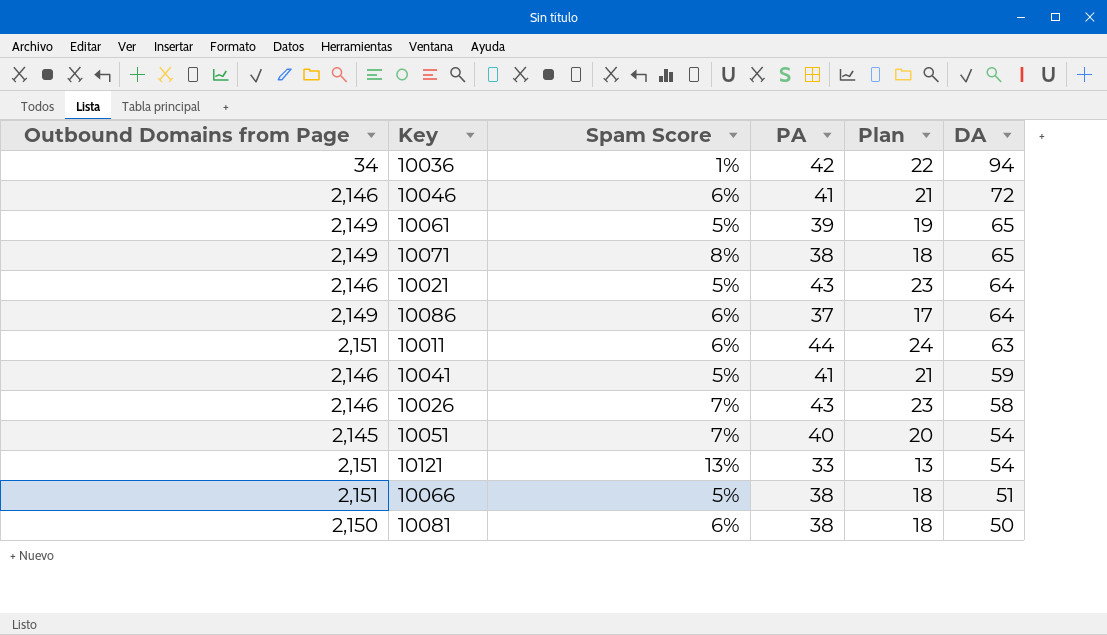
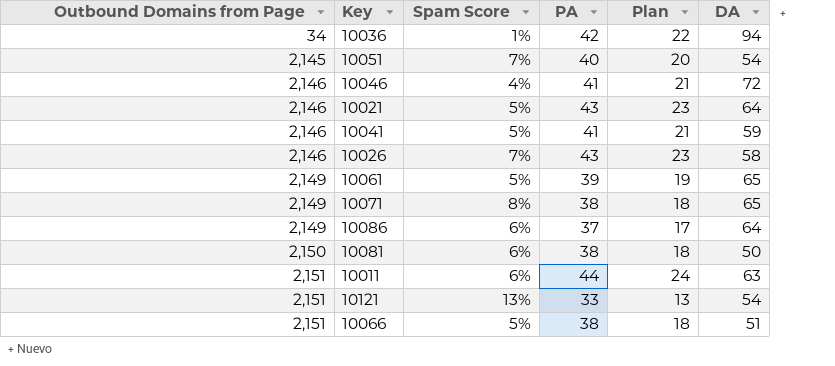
row order: DA descending -> Outbound Domains from Page ascending
10046 | Spam Score: 6% -> 4%

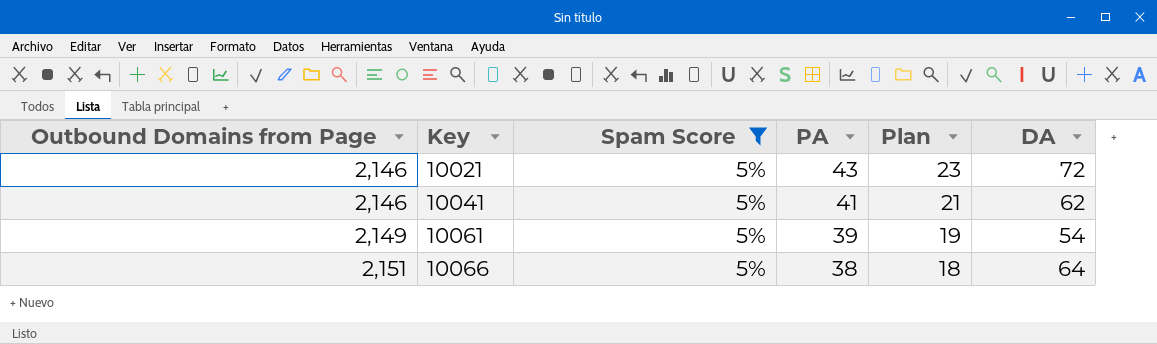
filter: none -> Spam Score = 5%
10021 | DA: 64 -> 72
10041 | DA: 59 -> 62
10061 | DA: 65 -> 54
10066 | DA: 51 -> 64

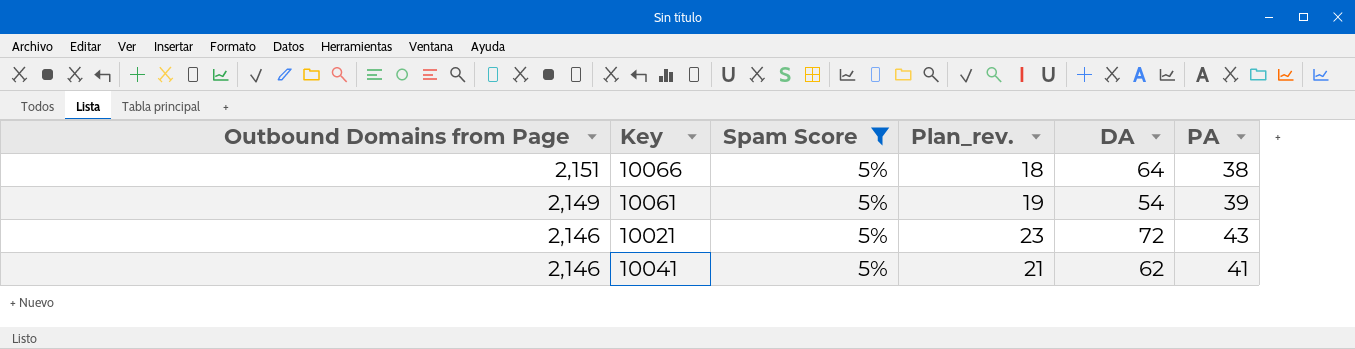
row order: Outbound Domains from Page ascending -> Outbound Domains from Page descending
column name: Plan -> Plan_rev.
column PA | position: 4 -> 6

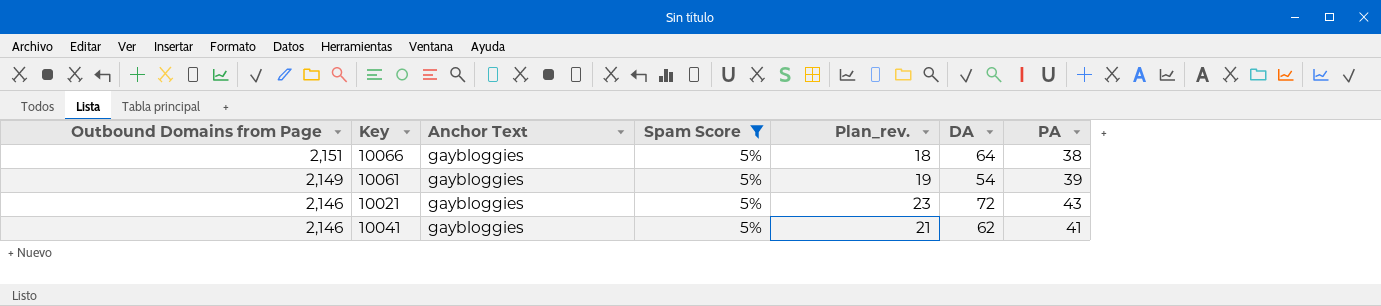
column Anchor Text | position: none -> 3

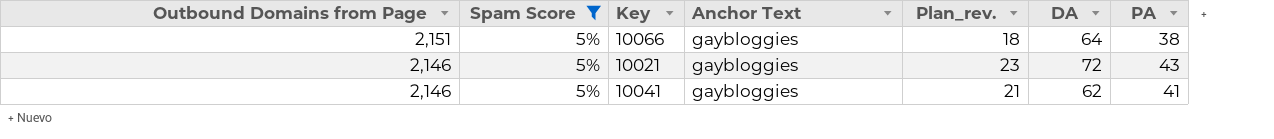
column Spam Score | position: 4 -> 2
row 10061: 2,149 | gaybloggies | 5% | 19 | 54 | 39 -> none

